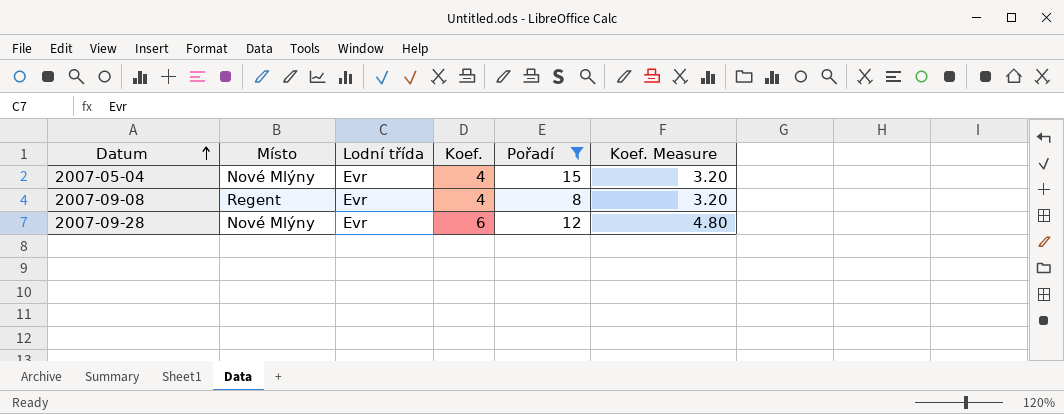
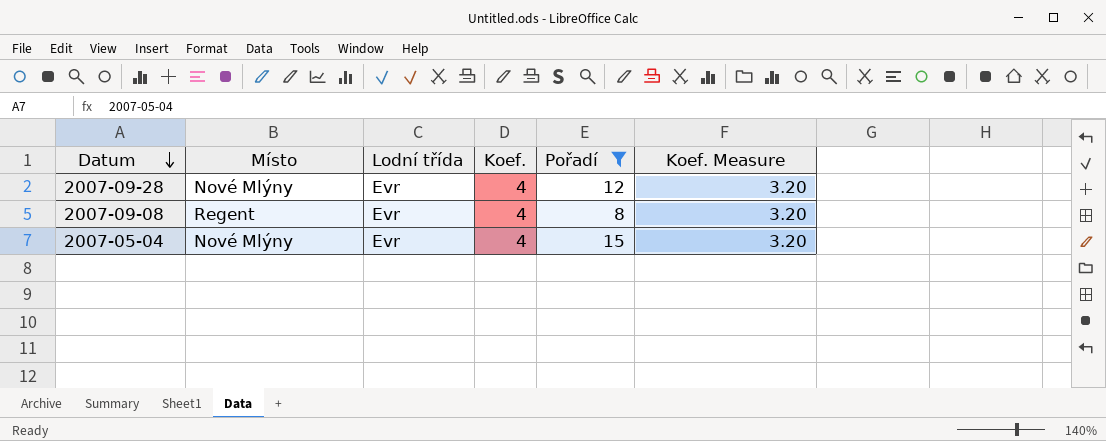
row order: Datum ascending -> Datum descending
2007-09-28 | Koef.: 6 -> 4
2007-09-28 | Koef. Measure: 4.80 -> 3.20

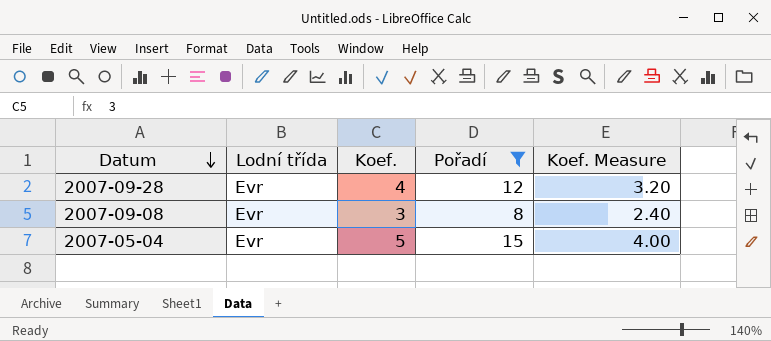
column Místo | position: 2 -> none
2007-09-08 | Koef.: 4 -> 3
2007-09-08 | Koef. Measure: 3.20 -> 2.40
2007-05-04 | Koef.: 4 -> 5
2007-05-04 | Koef. Measure: 3.20 -> 4.00

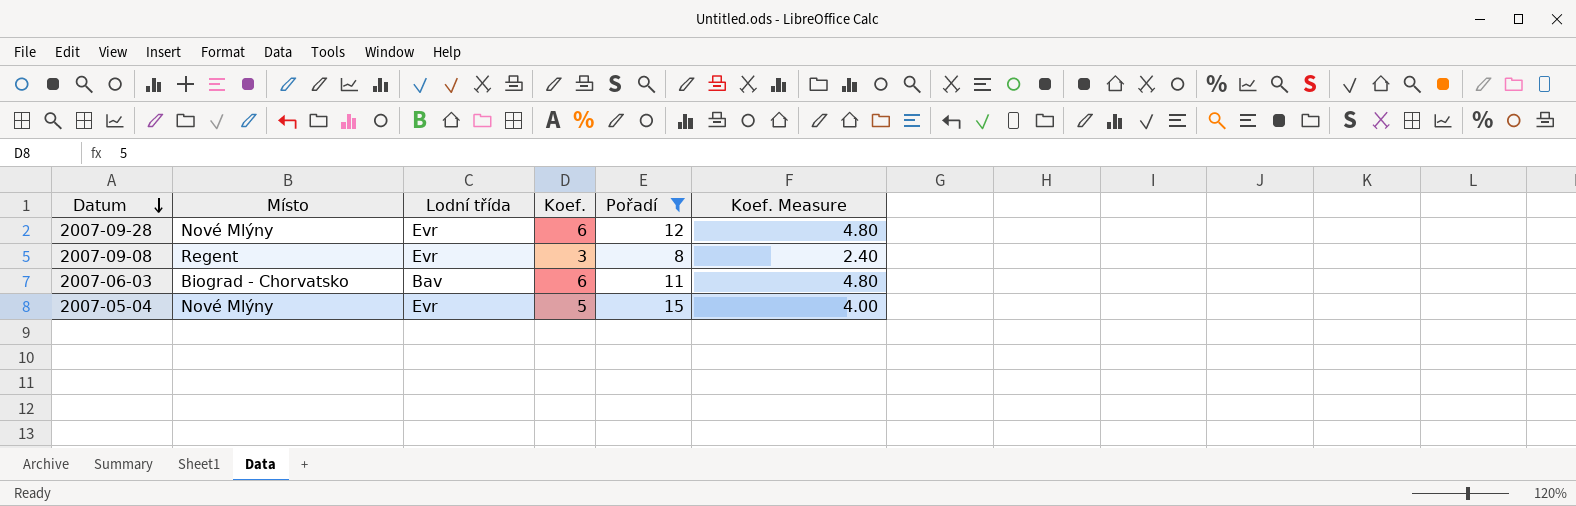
column Místo | position: none -> 2
2007-09-28 | Koef.: 4 -> 6
2007-09-28 | Koef. Measure: 3.20 -> 4.80
row 2007-06-03: none -> Biograd - Chorvatsko | Bav | 6 | 11 | 4.80

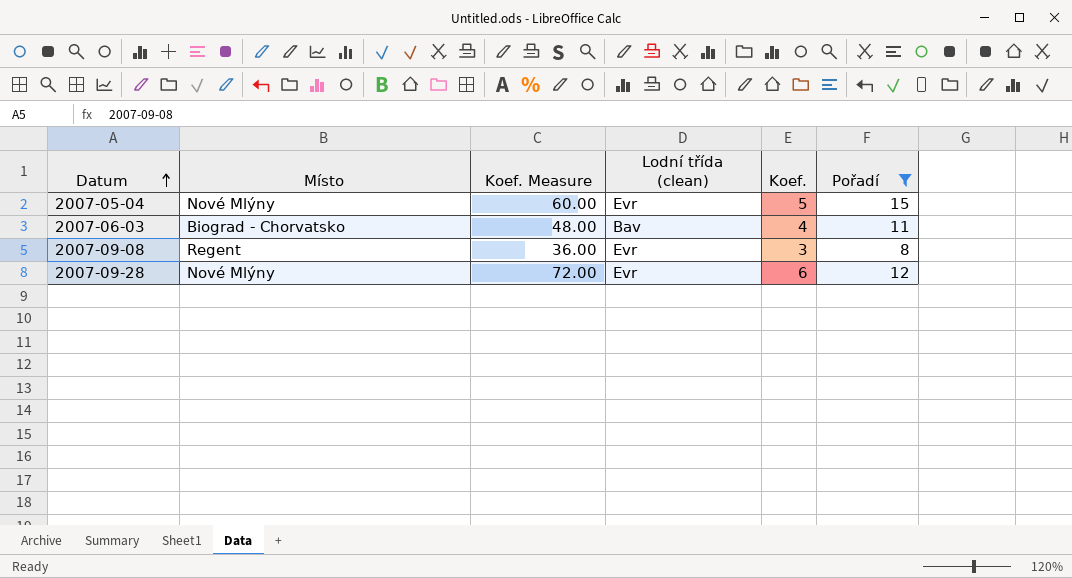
row order: Datum descending -> Datum ascending
column Koef. Measure | formula: [Koef.] * 0.8 -> [Koef.] * 12
column Koef. Measure | position: 6 -> 3
column name: Lodní třída -> Lodní třída (clean)
2007-06-03 | Koef.: 6 -> 4

